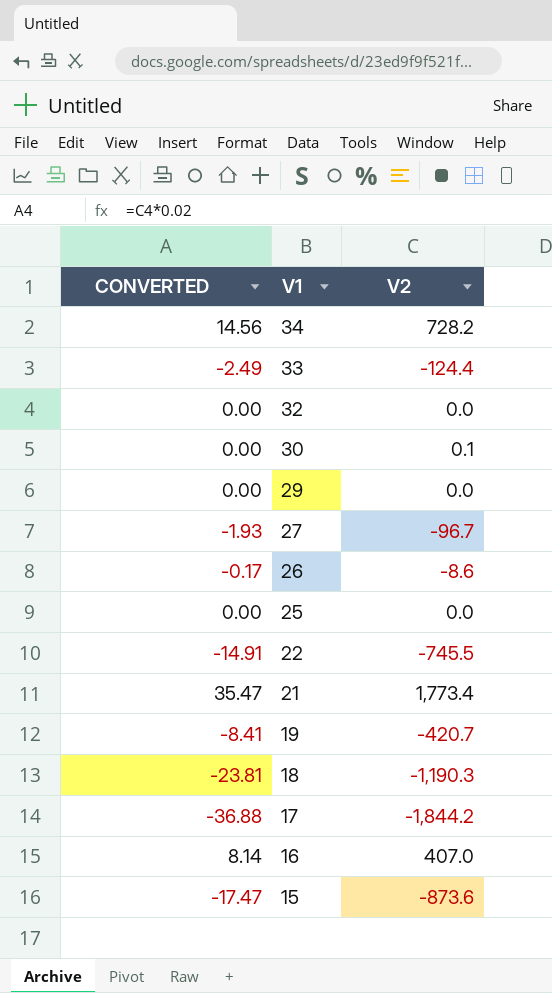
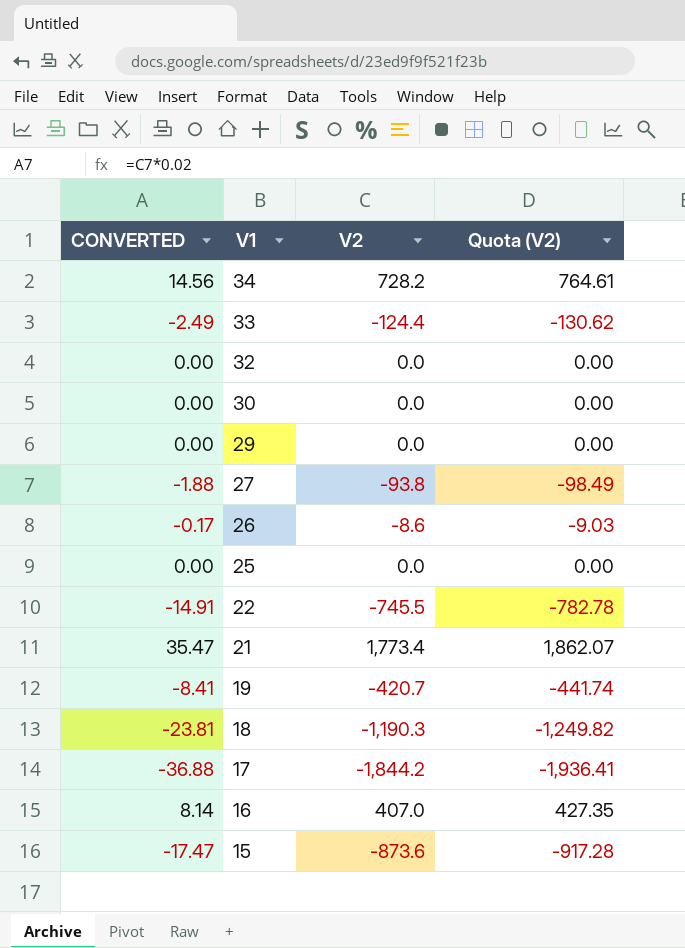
column Quota (V2) | formula: none -> [V2] * 1.05
30 | V2: 0.1 -> 0.0
27 | CONVERTED: -1.93 -> -1.88
27 | V2: -96.7 -> -93.8

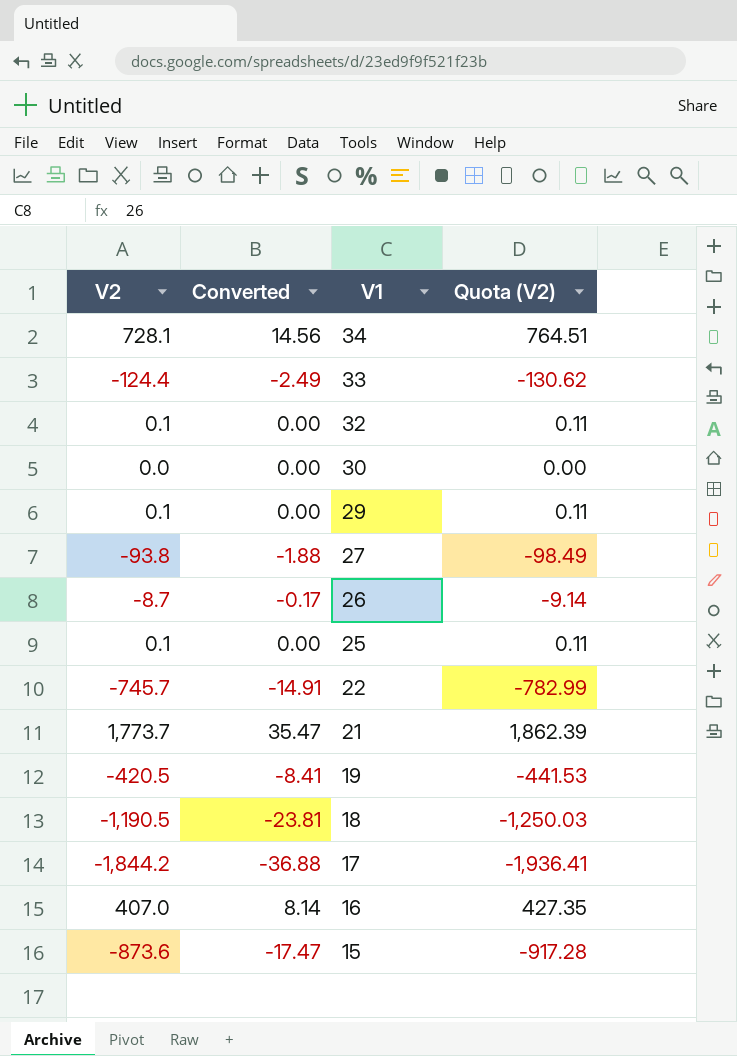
column V2 | position: 3 -> 1
column name: CONVERTED -> Converted
34 | V2: 728.2 -> 728.1
34 | Quota (V2): 764.61 -> 764.51
32 | V2: 0.0 -> 0.1
32 | Quota (V2): 0.00 -> 0.11
29 | V2: 0.0 -> 0.1
29 | Quota (V2): 0.00 -> 0.11
26 | V2: -8.6 -> -8.7
26 | Quota (V2): -9.03 -> -9.14
25 | V2: 0.0 -> 0.1
25 | Quota (V2): 0.00 -> 0.11
22 | V2: -745.5 -> -745.7
22 | Quota (V2): -782.78 -> -782.99
21 | V2: 1,773.4 -> 1,773.7
21 | Quota (V2): 1,862.07 -> 1,862.39
19 | V2: -420.7 -> -420.5
19 | Quota (V2): -441.74 -> -441.53
18 | V2: -1,190.3 -> -1,190.5
18 | Quota (V2): -1,249.82 -> -1,250.03

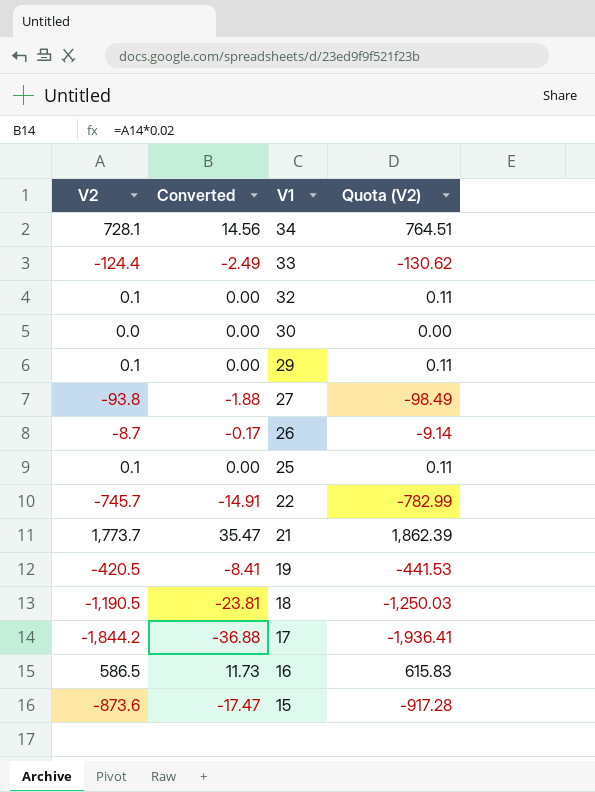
16 | V2: 407.0 -> 586.5
16 | Converted: 8.14 -> 11.73
16 | Quota (V2): 427.35 -> 615.83

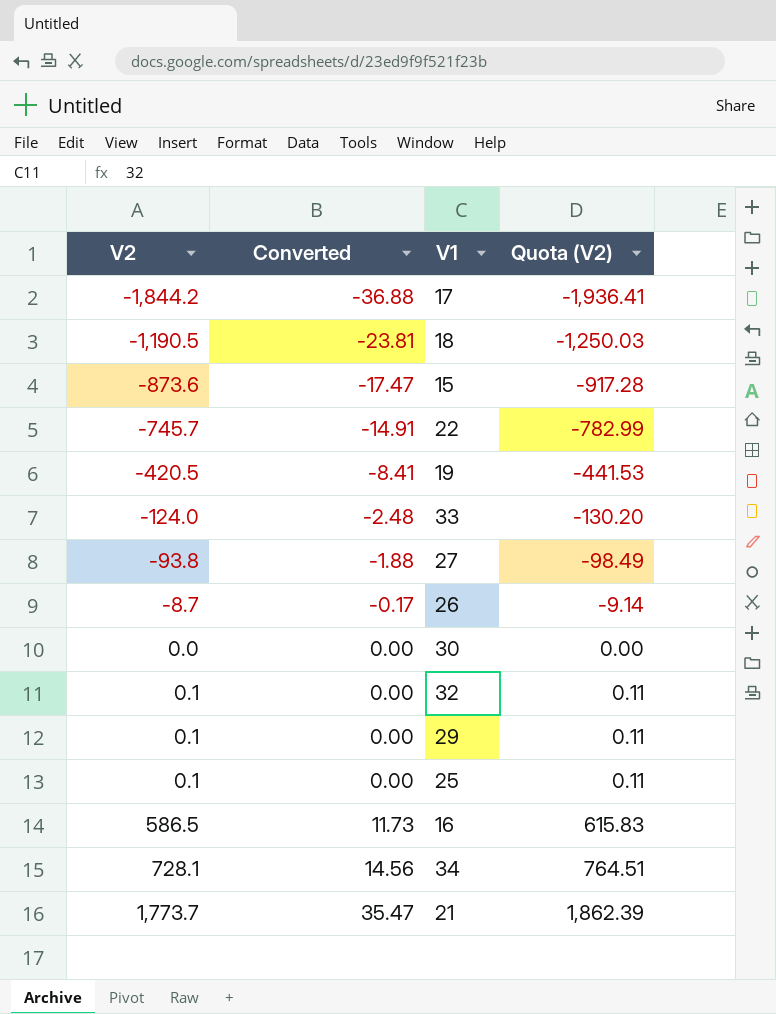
row order: V1 descending -> V2 ascending
33 | V2: -124.4 -> -124.0
33 | Converted: -2.49 -> -2.48
33 | Quota (V2): -130.62 -> -130.20

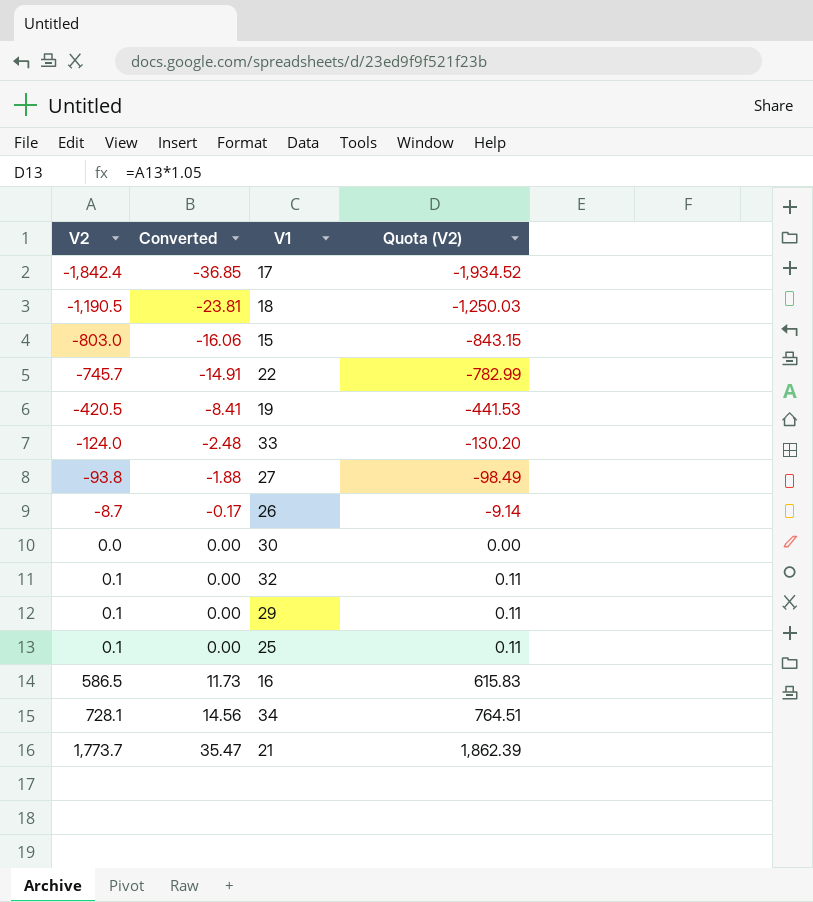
17 | V2: -1,844.2 -> -1,842.4
17 | Converted: -36.88 -> -36.85
17 | Quota (V2): -1,936.41 -> -1,934.52
15 | V2: -873.6 -> -803.0
15 | Converted: -17.47 -> -16.06
15 | Quota (V2): -917.28 -> -843.15

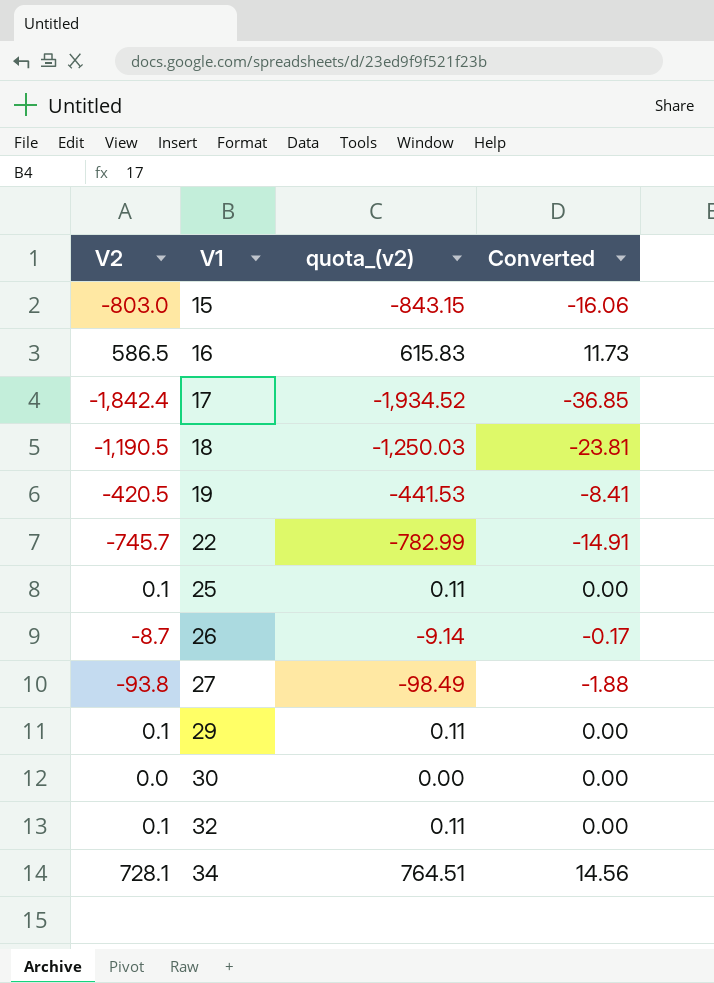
row order: V2 ascending -> V1 ascending
column name: Quota (V2) -> quota_(v2)
column Converted | position: 2 -> 4
row 33: -124.0 | -2.48 | -130.20 -> none
row 21: 1,773.7 | 35.47 | 1,862.39 -> none

